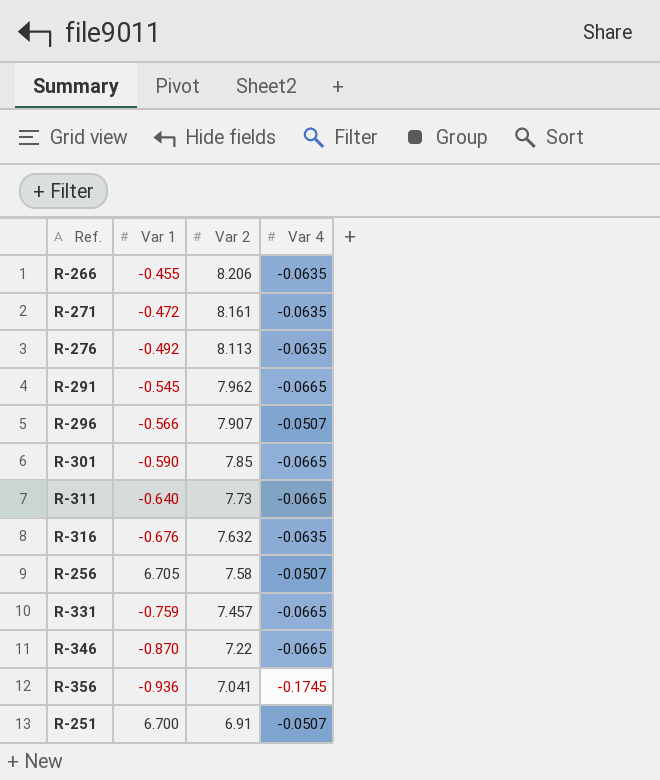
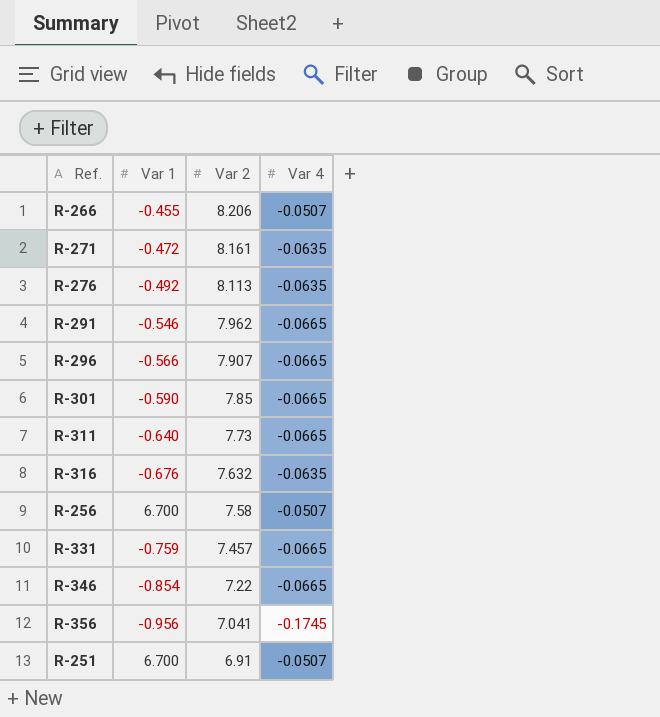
R-266 | Var 4: -0.0635 -> -0.0507
R-291 | Var 1: -0.545 -> -0.546
R-296 | Var 4: -0.0507 -> -0.0665
R-256 | Var 1: 6.705 -> 6.700
R-346 | Var 1: -0.870 -> -0.854
R-356 | Var 1: -0.936 -> -0.956

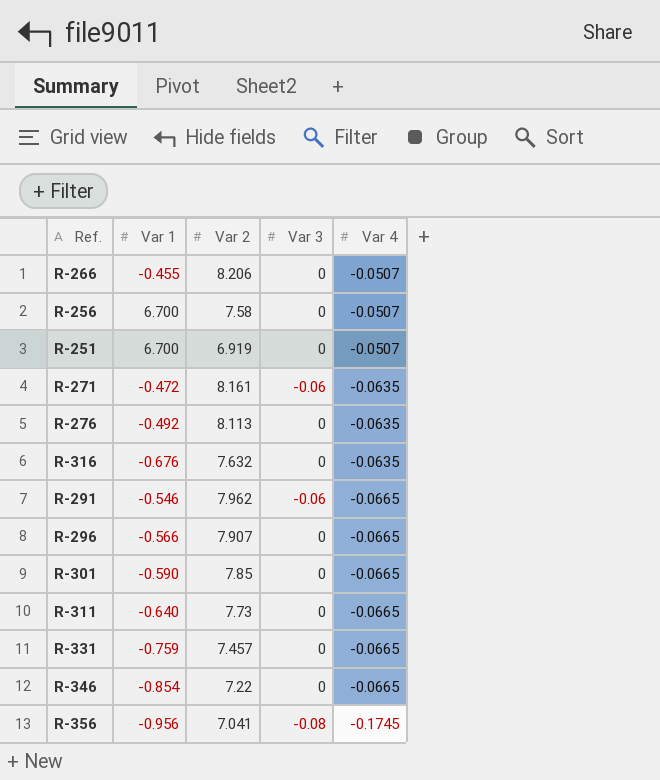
row order: Var 2 descending -> Var 4 descending
column Var 3 | position: none -> 4
R-251 | Var 2: 6.91 -> 6.919

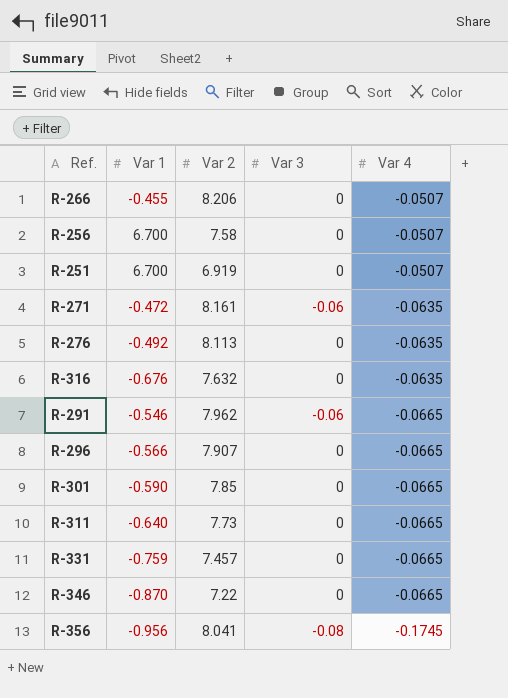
R-346 | Var 1: -0.854 -> -0.870
R-356 | Var 2: 7.041 -> 8.041

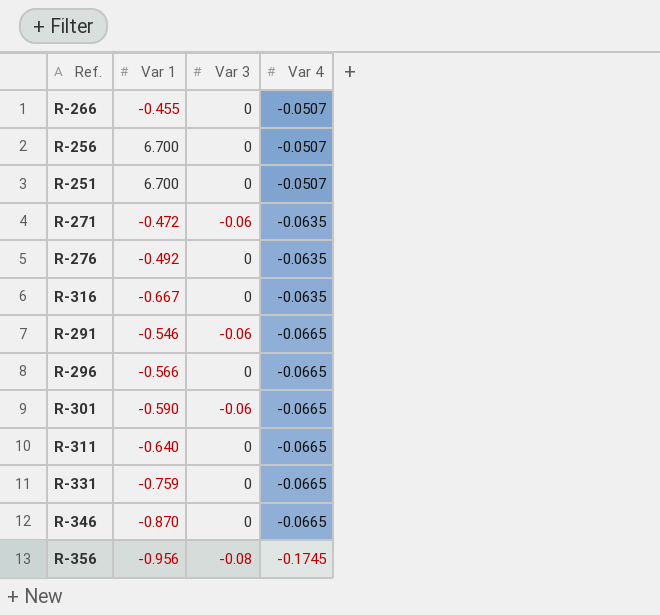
column Var 2 | position: 3 -> none
R-316 | Var 1: -0.676 -> -0.667
R-301 | Var 3: 0 -> -0.06

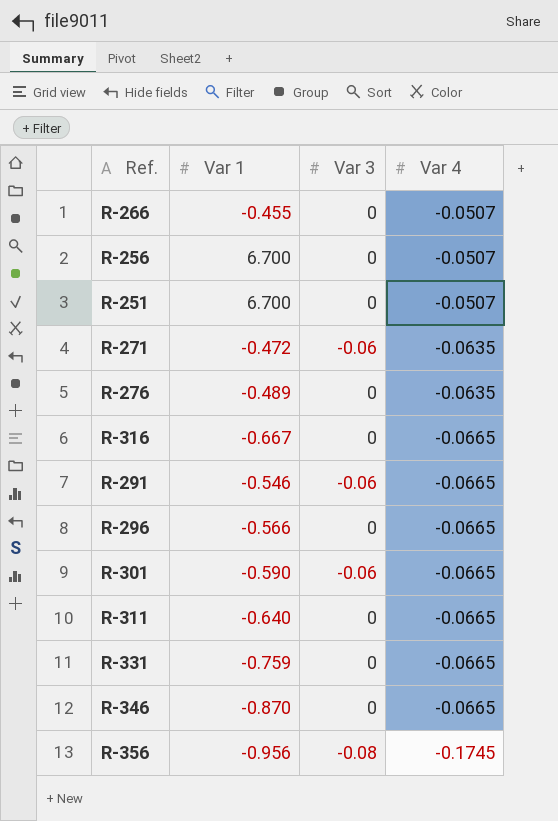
R-276 | Var 1: -0.492 -> -0.489
R-316 | Var 4: -0.0635 -> -0.0665

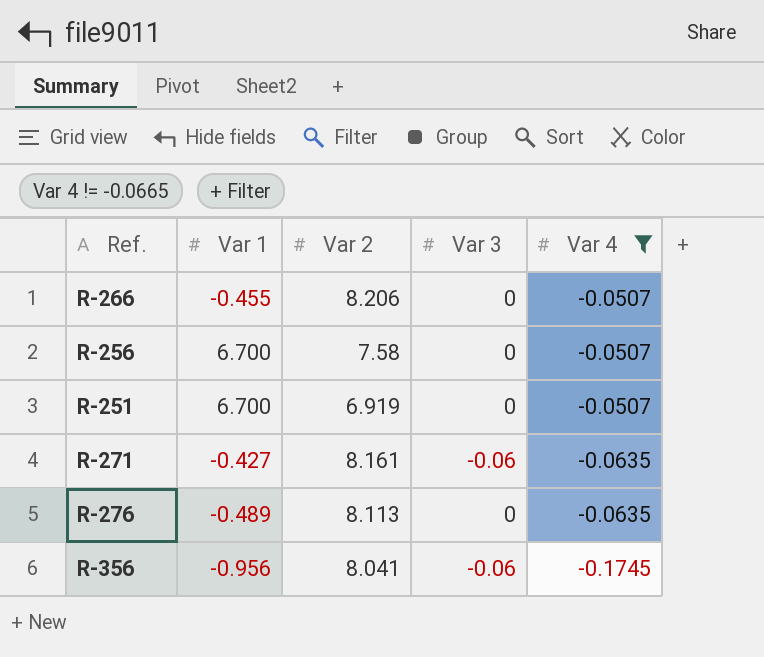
filter: none -> Var 4 != -0.0665
column Var 2 | position: none -> 3
R-271 | Var 1: -0.472 -> -0.427
R-356 | Var 3: -0.08 -> -0.06

